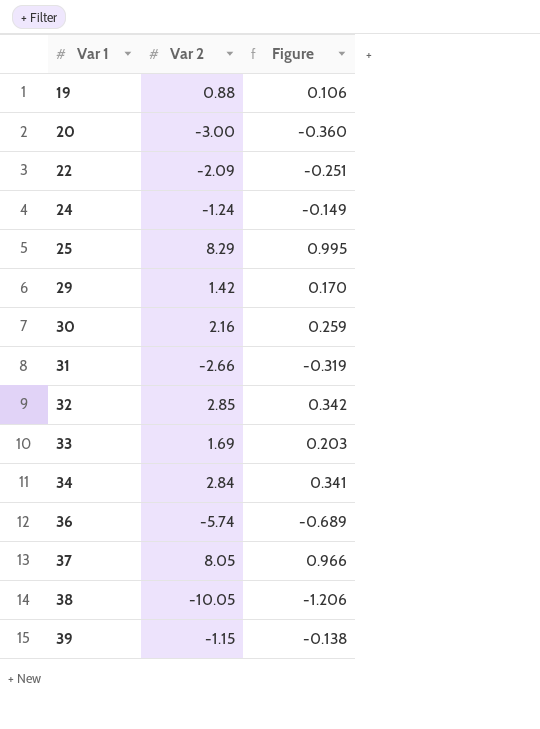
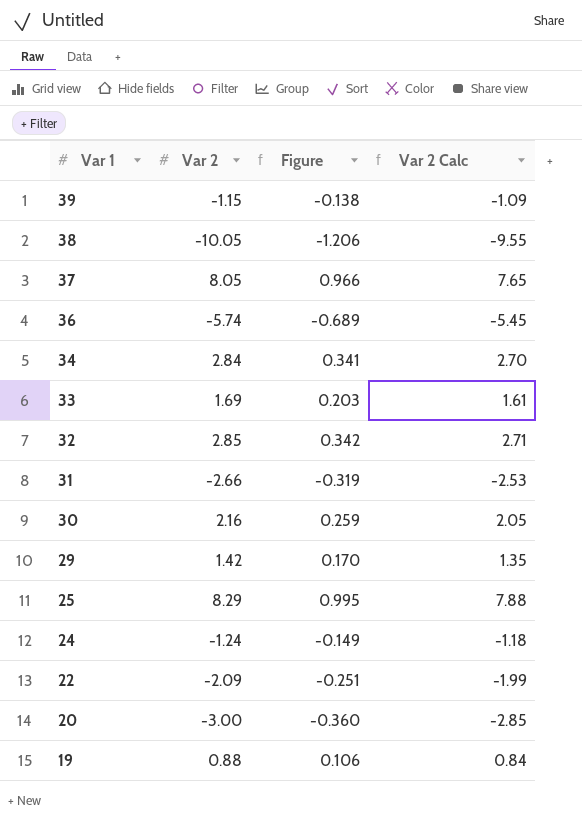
row order: Var 1 ascending -> Var 1 descending
column Var 2 Calc | formula: none -> [Var 2] * 0.95

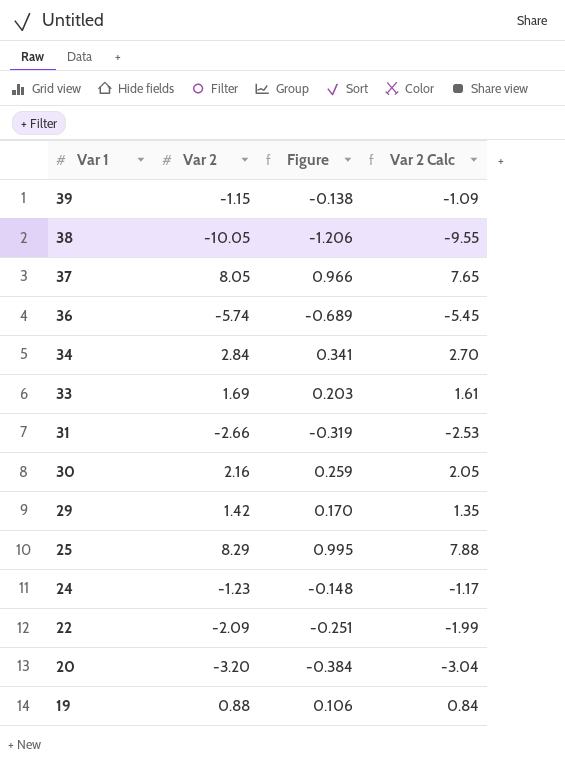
row 32: 2.85 | 0.342 | 2.71 -> none
24 | Var 2: -1.24 -> -1.23
24 | Figure: -0.149 -> -0.148
24 | Var 2 Calc: -1.18 -> -1.17
20 | Var 2: -3.00 -> -3.20
20 | Figure: -0.360 -> -0.384
20 | Var 2 Calc: -2.85 -> -3.04

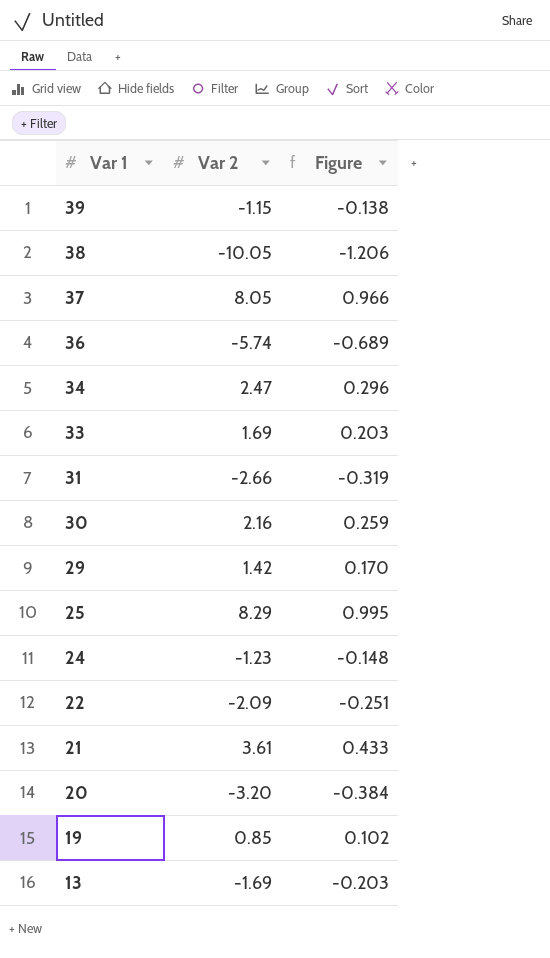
column Var 2 Calc | formula: [Var 2] * 0.95 -> none
34 | Var 2: 2.84 -> 2.47
34 | Figure: 0.341 -> 0.296
row 21: none -> 3.61 | 0.433
19 | Var 2: 0.88 -> 0.85
19 | Figure: 0.106 -> 0.102
row 13: none -> -1.69 | -0.203

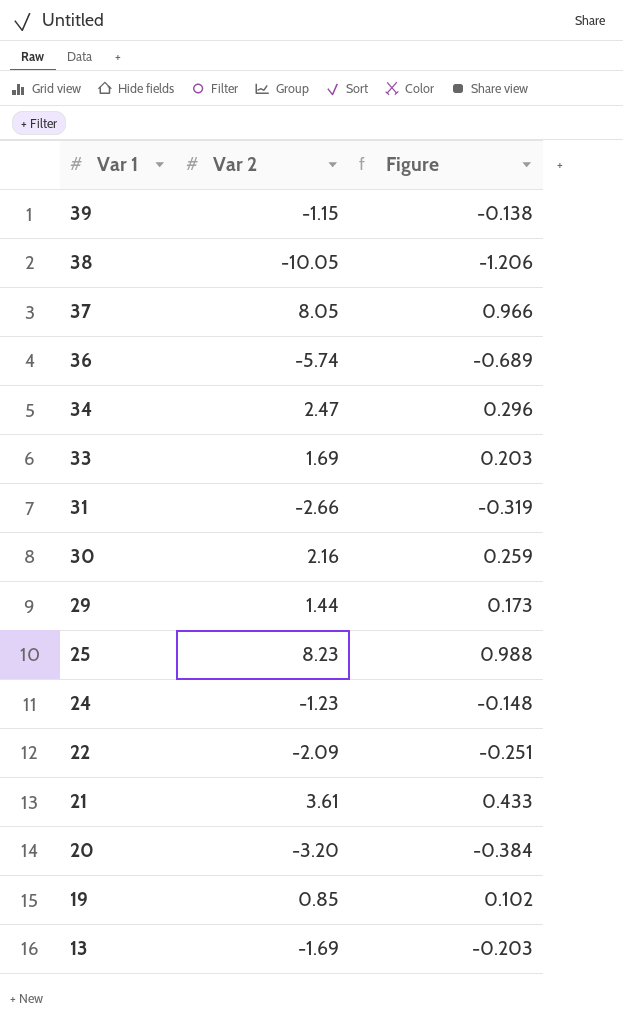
29 | Var 2: 1.42 -> 1.44
29 | Figure: 0.170 -> 0.173
25 | Var 2: 8.29 -> 8.23
25 | Figure: 0.995 -> 0.988

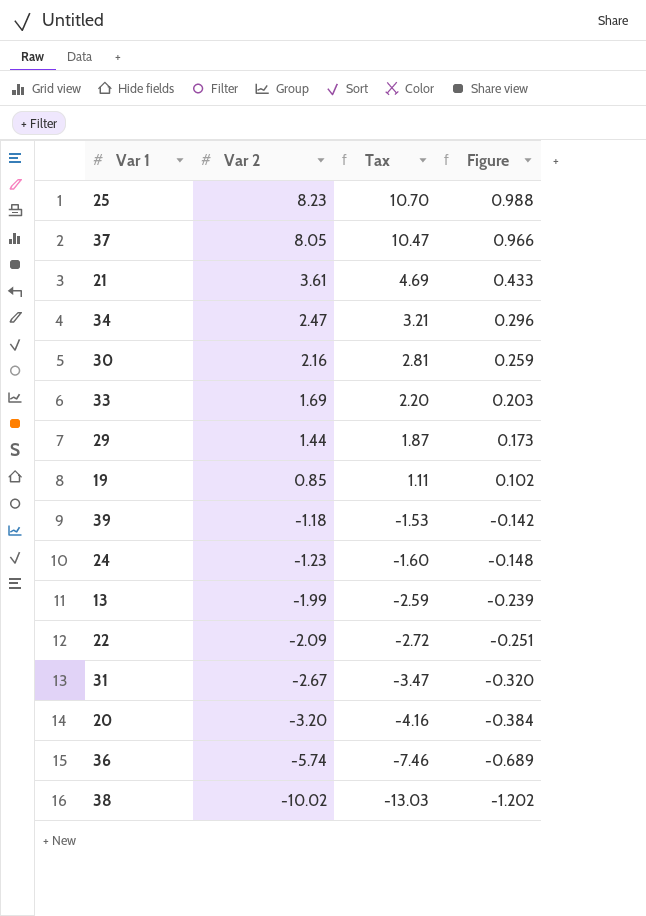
row order: Var 1 descending -> Var 2 descending
column Tax | formula: none -> [Var 2] * 1.3
39 | Var 2: -1.15 -> -1.18
39 | Figure: -0.138 -> -0.142
13 | Var 2: -1.69 -> -1.99
13 | Figure: -0.203 -> -0.239
31 | Var 2: -2.66 -> -2.67
31 | Figure: -0.319 -> -0.320
38 | Var 2: -10.05 -> -10.02
38 | Figure: -1.206 -> -1.202

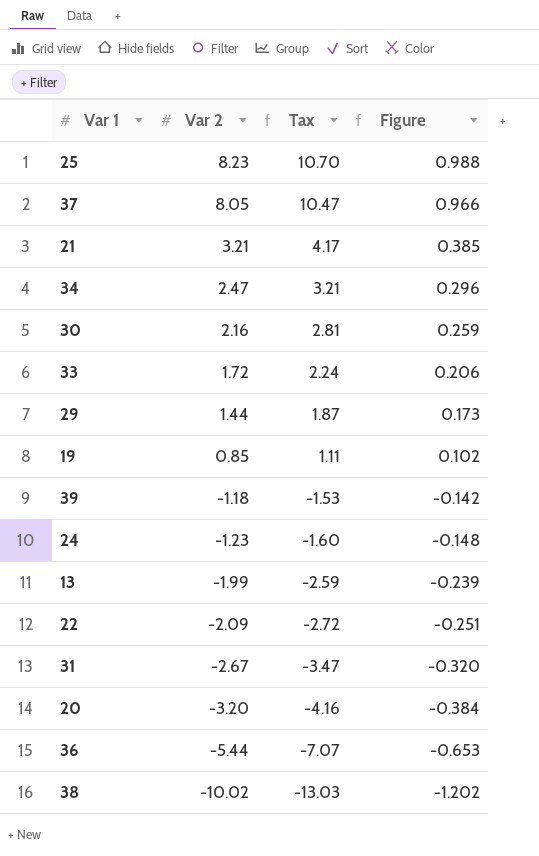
21 | Var 2: 3.61 -> 3.21
21 | Tax: 4.69 -> 4.17
21 | Figure: 0.433 -> 0.385
33 | Var 2: 1.69 -> 1.72
33 | Tax: 2.20 -> 2.24
33 | Figure: 0.203 -> 0.206
36 | Var 2: -5.74 -> -5.44
36 | Tax: -7.46 -> -7.07
36 | Figure: -0.689 -> -0.653

